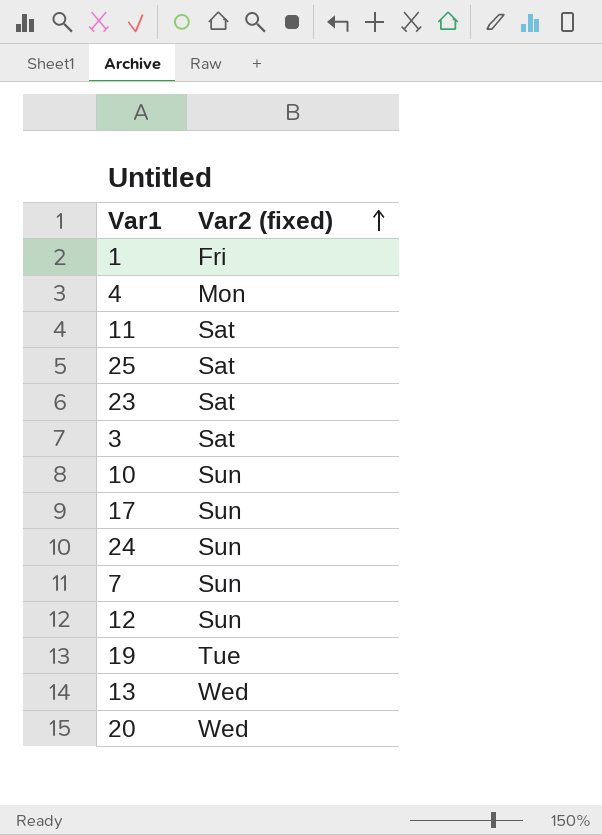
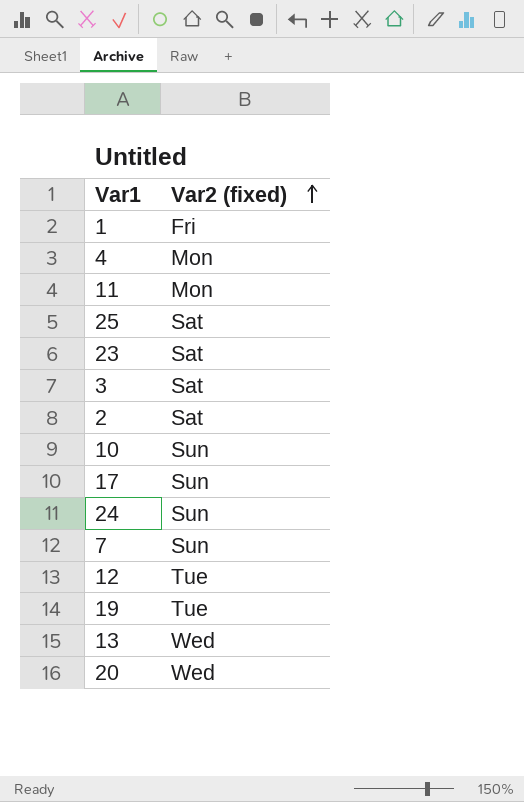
11 | Var2 (fixed): Sat -> Mon
row 2: none -> Sat
12 | Var2 (fixed): Sun -> Tue

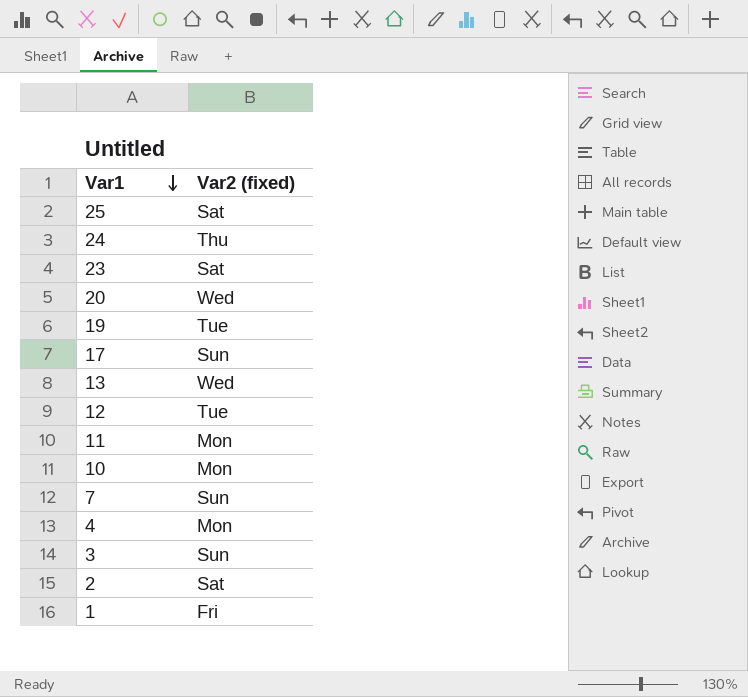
row order: Var2 (fixed) ascending -> Var1 descending
24 | Var2 (fixed): Sun -> Thu
10 | Var2 (fixed): Sun -> Mon
3 | Var2 (fixed): Sat -> Sun

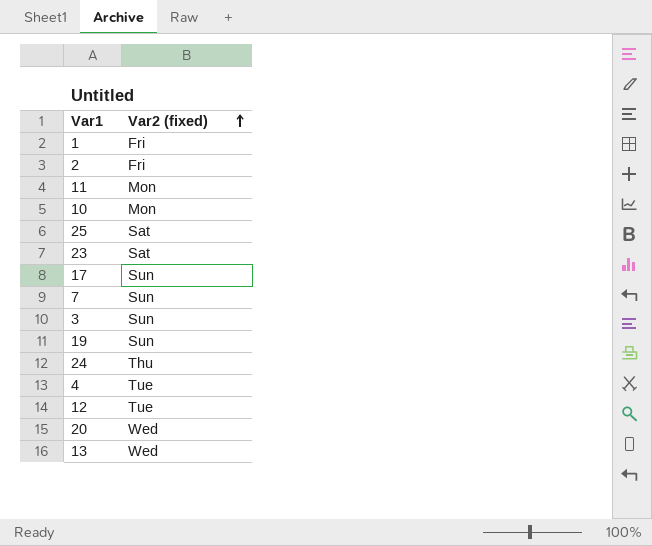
row order: Var1 descending -> Var2 (fixed) ascending
2 | Var2 (fixed): Sat -> Fri
19 | Var2 (fixed): Tue -> Sun
4 | Var2 (fixed): Mon -> Tue

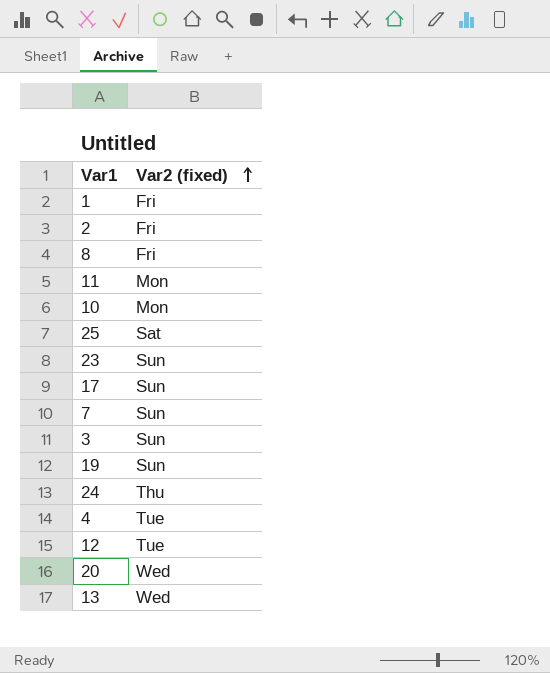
row 8: none -> Fri
23 | Var2 (fixed): Sat -> Sun

